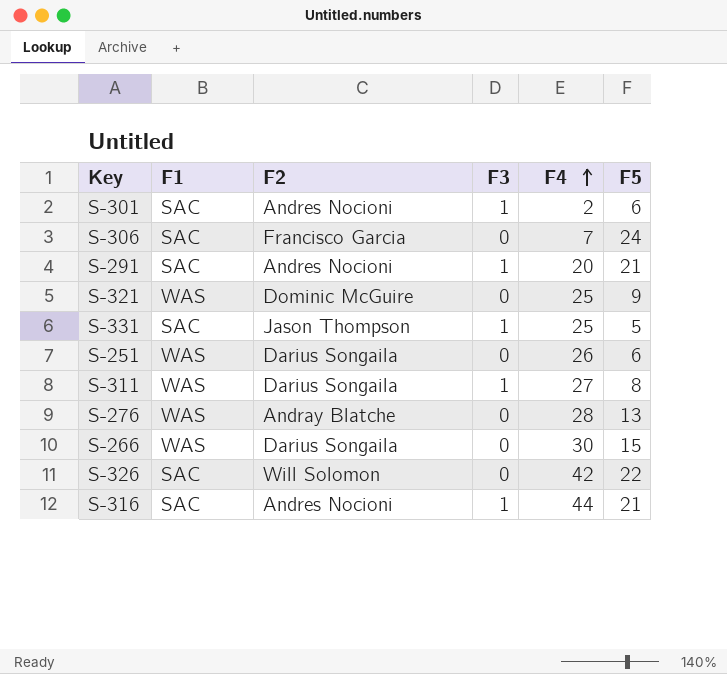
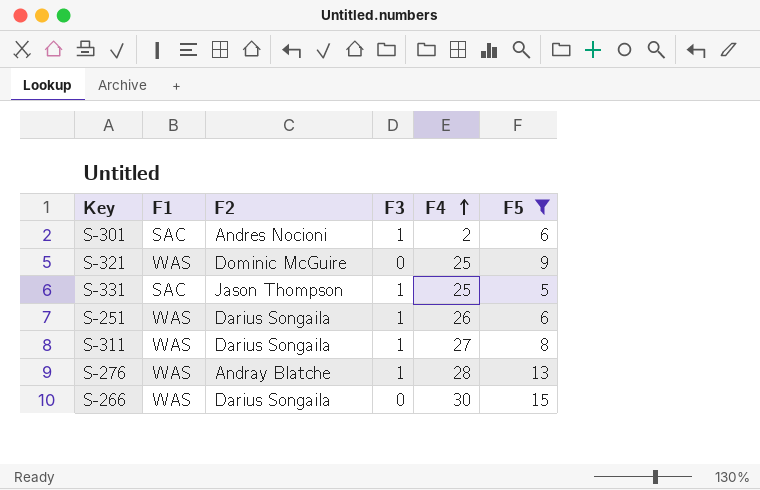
filter: none -> F5 <= 15
S-251 | F3: 0 -> 1
S-276 | F3: 0 -> 1

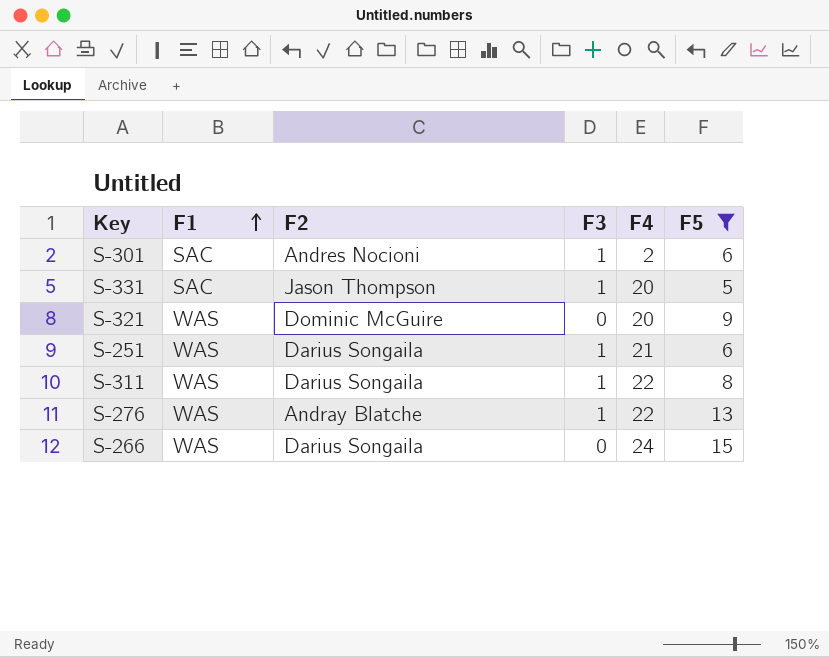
row order: F4 ascending -> F1 ascending
S-331 | F4: 25 -> 20
S-321 | F4: 25 -> 20
S-251 | F4: 26 -> 21
S-311 | F4: 27 -> 22
S-276 | F4: 28 -> 22
S-266 | F4: 30 -> 24

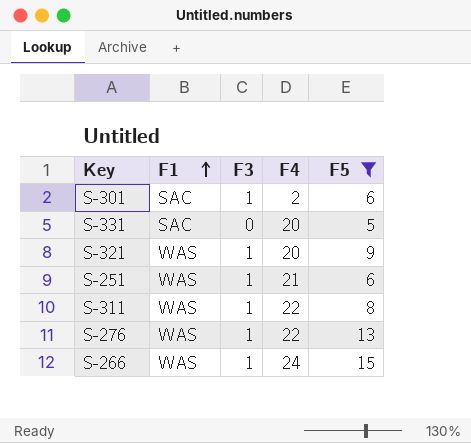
column F2 | position: 3 -> none
S-331 | F3: 1 -> 0
S-321 | F3: 0 -> 1
S-266 | F3: 0 -> 1

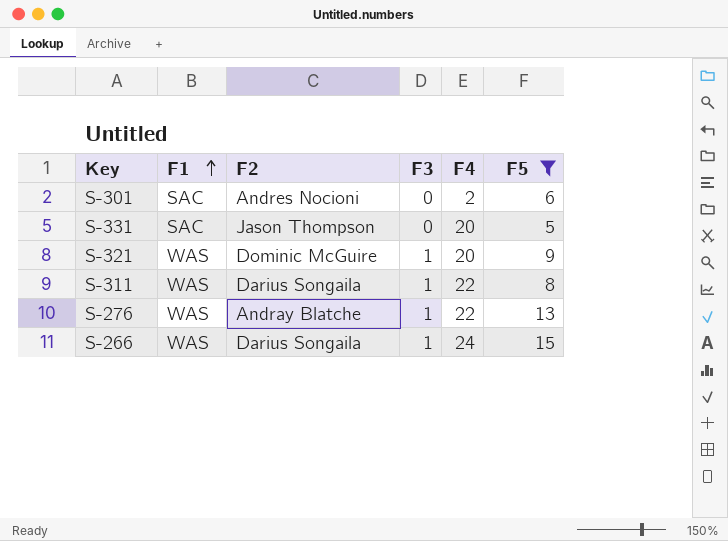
column F2 | position: none -> 3
row S-251: WAS | 1 | 21 | 6 -> none
S-301 | F3: 1 -> 0

